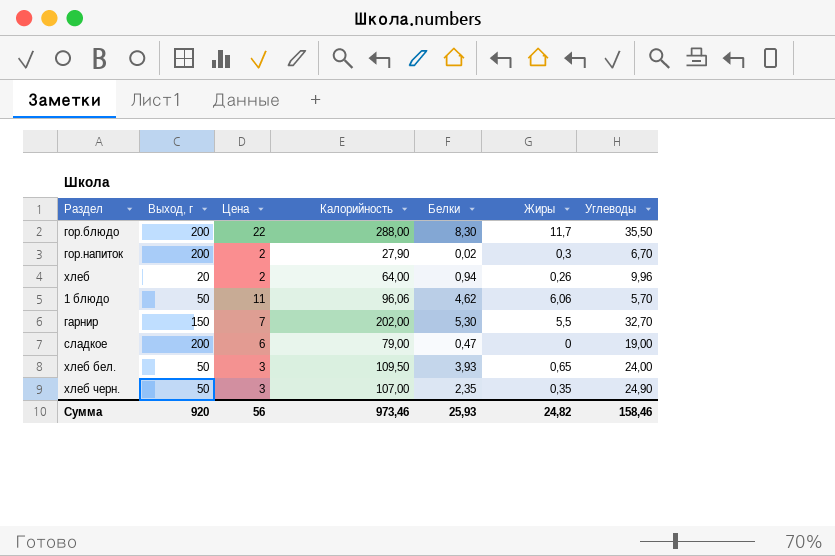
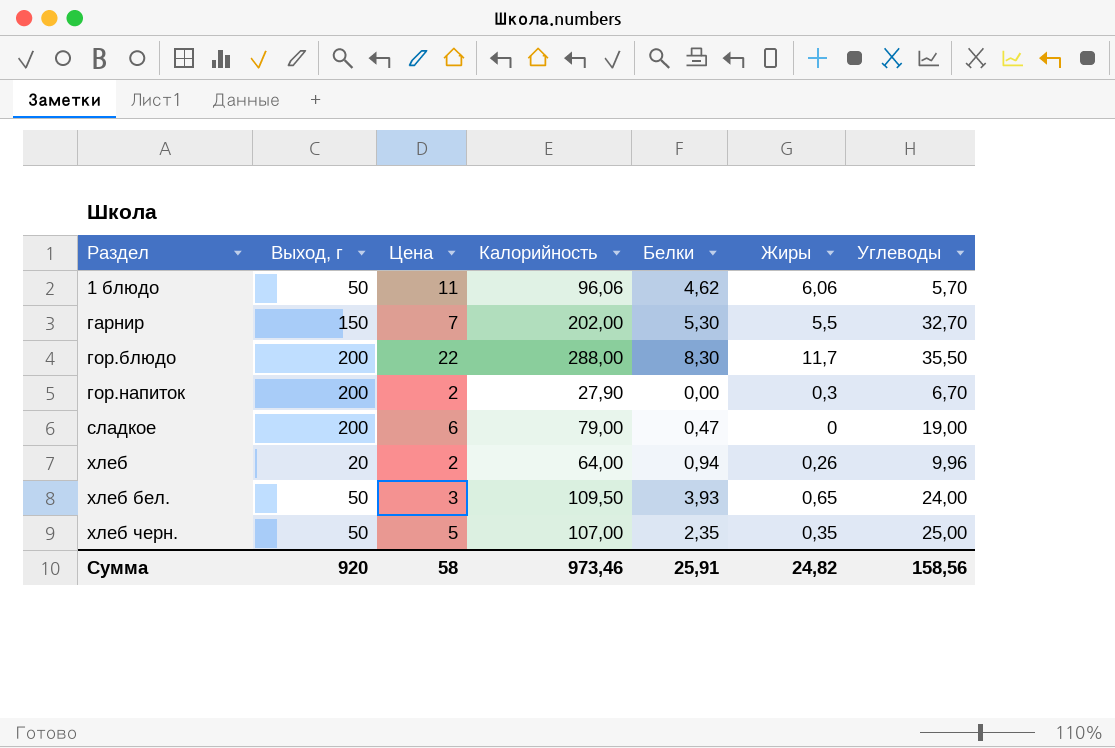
row order: none -> Раздел ascending
гор.напиток | Белки: 0,02 -> 0,00
хлеб черн. | Цена: 3 -> 5
хлеб черн. | Углеводы: 24,90 -> 25,00
Сумма | Цена: 56 -> 58
Сумма | Белки: 25,93 -> 25,91
Сумма | Углеводы: 158,46 -> 158,56

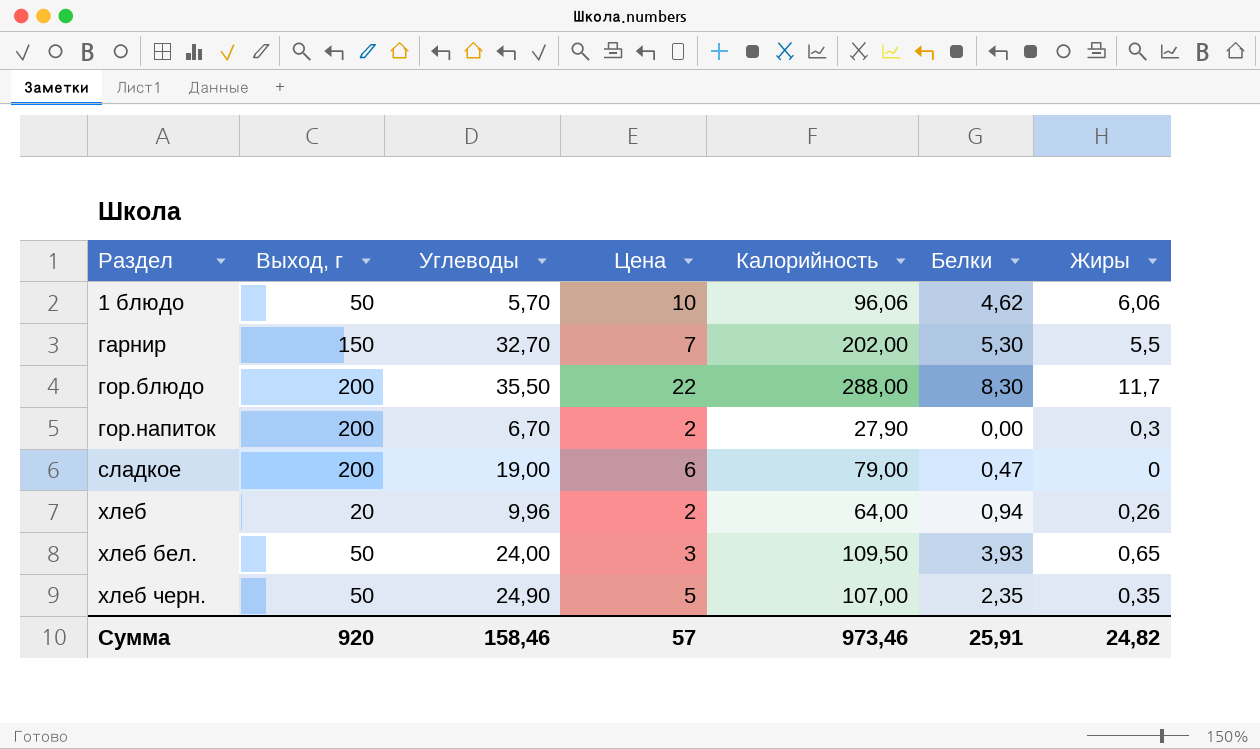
column Углеводы | position: 7 -> 3
1 блюдо | Цена: 11 -> 10
хлеб черн. | Углеводы: 25,00 -> 24,90
Сумма | Углеводы: 158,56 -> 158,46
Сумма | Цена: 58 -> 57

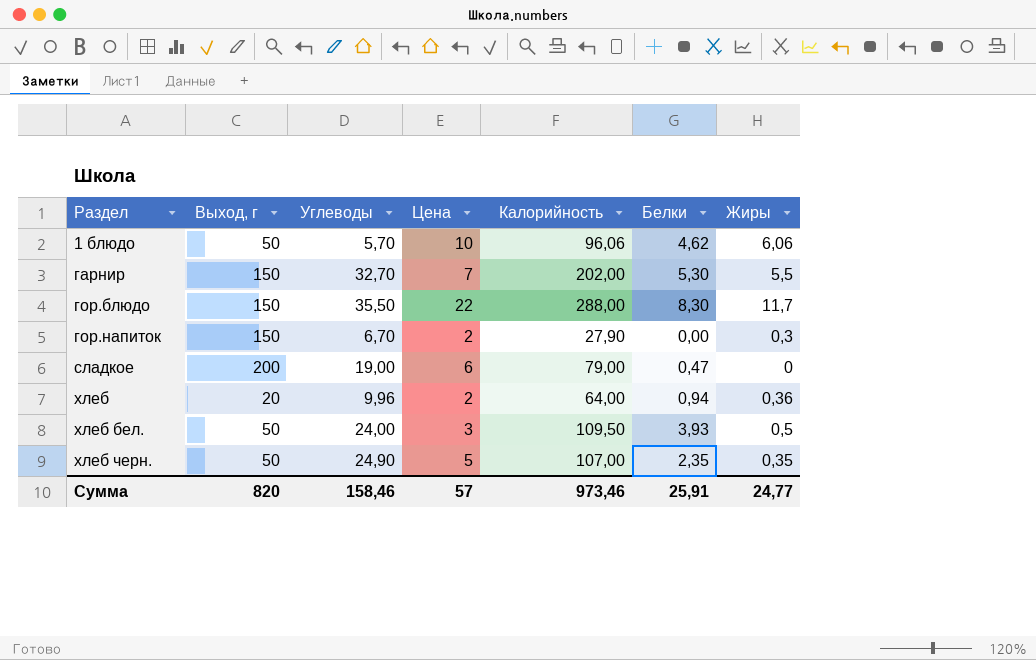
гор.блюдо | Выход, г: 200 -> 150
гор.напиток | Выход, г: 200 -> 150
хлеб | Жиры: 0,26 -> 0,36
хлеб бел. | Жиры: 0,65 -> 0,5
Сумма | Выход, г: 920 -> 820
Сумма | Жиры: 24,82 -> 24,77

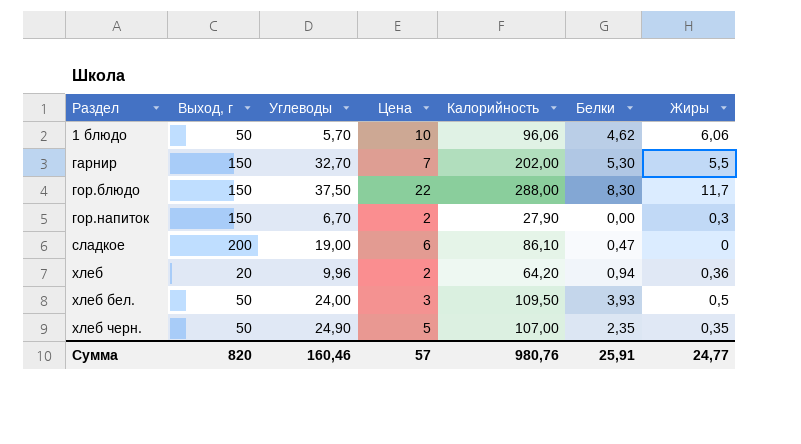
гор.блюдо | Углеводы: 35,50 -> 37,50
сладкое | Калорийность: 79,00 -> 86,10
хлеб | Калорийность: 64,00 -> 64,20
Сумма | Углеводы: 158,46 -> 160,46
Сумма | Калорийность: 973,46 -> 980,76

